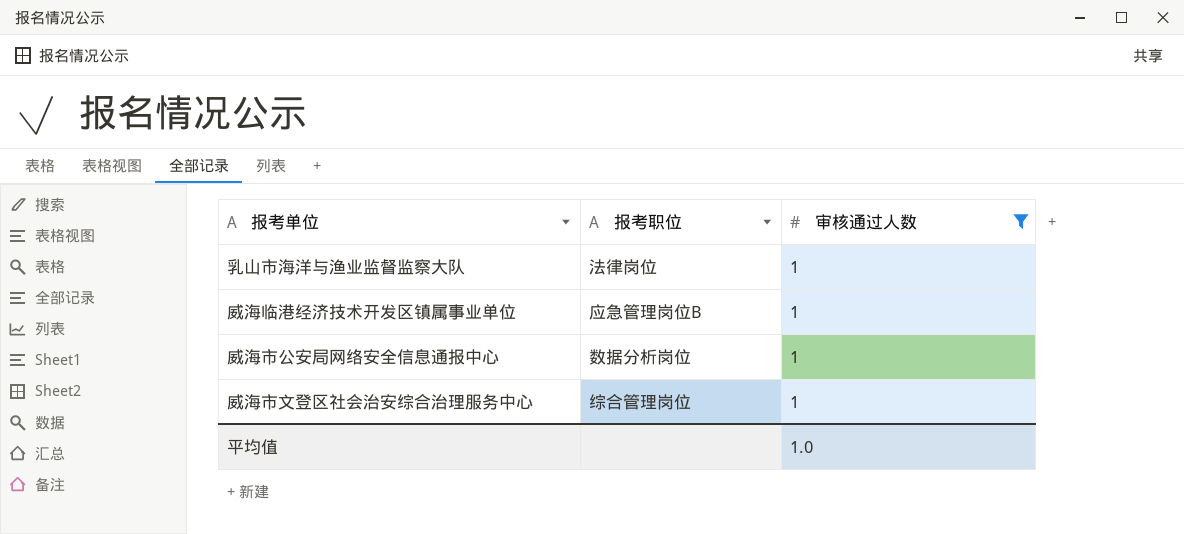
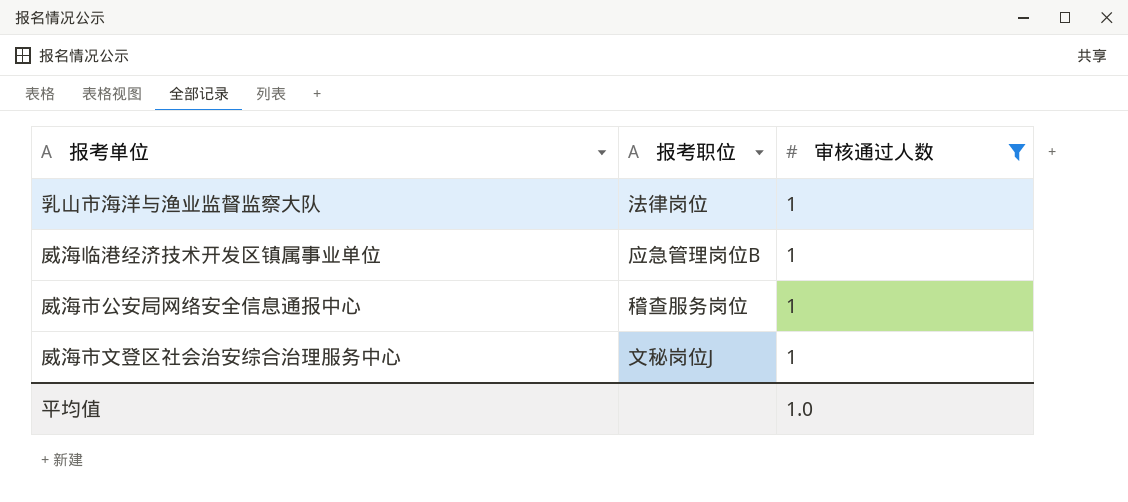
威海市公安局网络安全信息通报中心 | 报考职位: 数据分析岗位 -> 稽查服务岗位
威海市文登区社会治安综合治理服务中心 | 报考职位: 综合管理岗位 -> 文秘岗位J

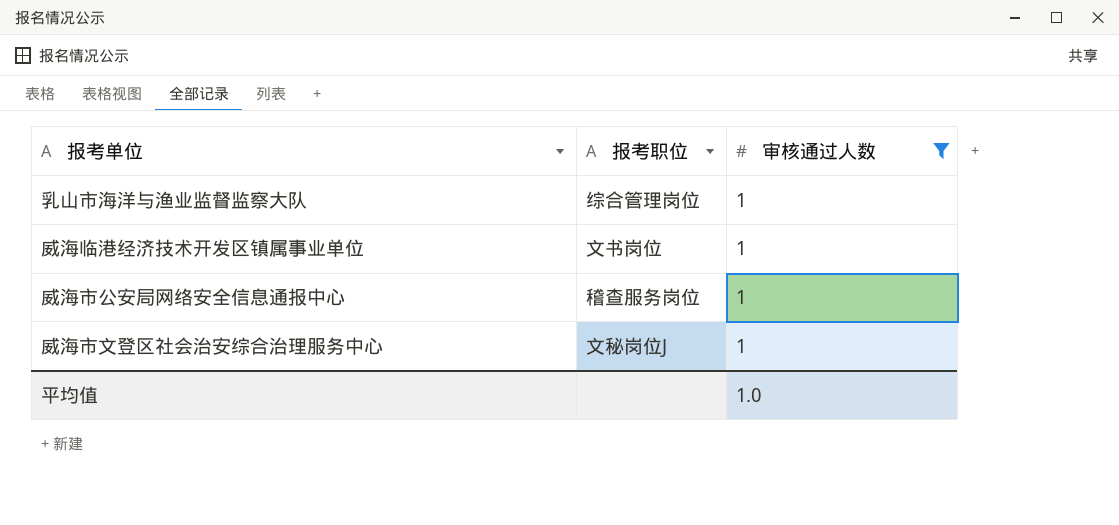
乳山市海洋与渔业监督监察大队 | 报考职位: 法律岗位 -> 综合管理岗位
威海临港经济技术开发区镇属事业单位 | 报考职位: 应急管理岗位B -> 文书岗位

